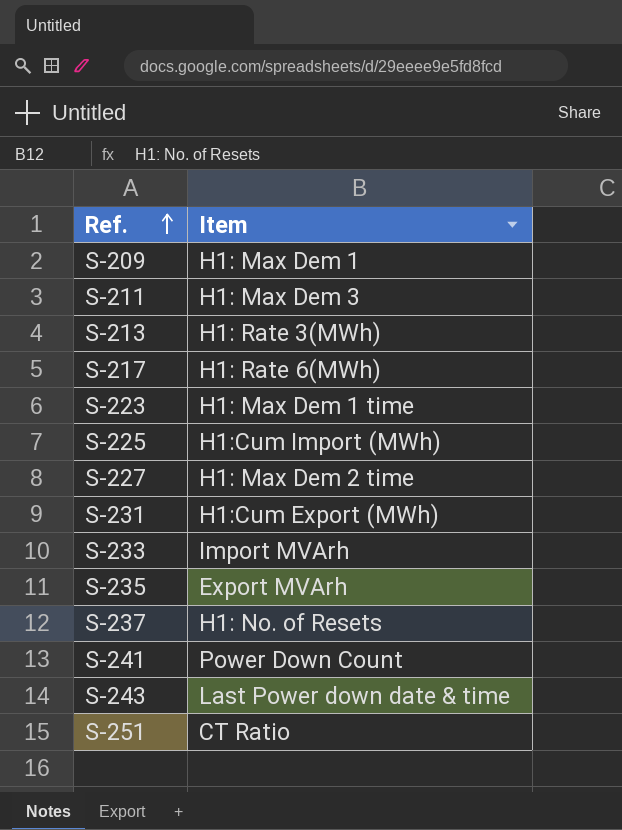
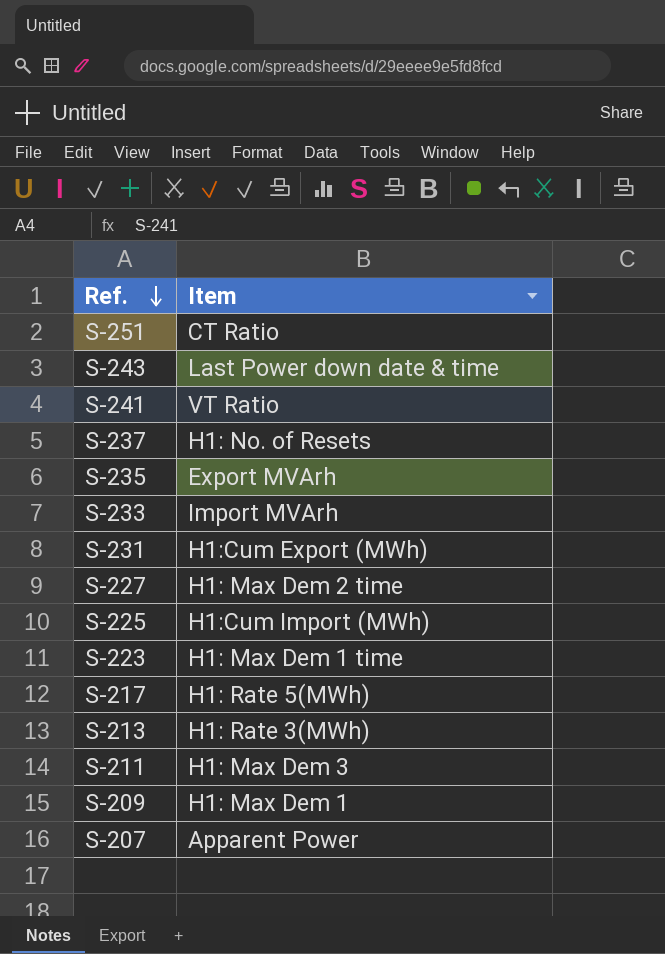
row order: Ref. ascending -> Ref. descending
S-241 | Item: Power Down Count -> VT Ratio
S-217 | Item: H1: Rate 6(MWh) -> H1: Rate 5(MWh)
row S-207: none -> Apparent Power

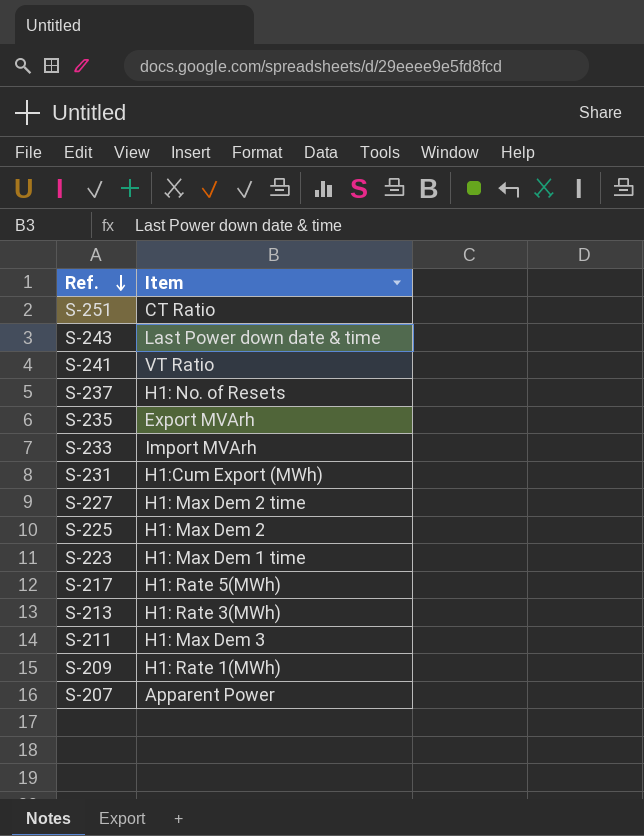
S-225 | Item: H1:Cum Import (MWh) -> H1: Max Dem 2
S-209 | Item: H1: Max Dem 1 -> H1: Rate 1(MWh)

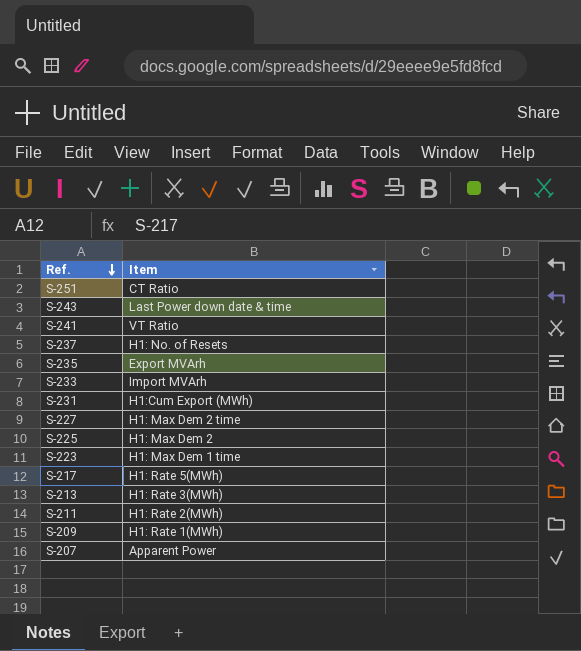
S-211 | Item: H1: Max Dem 3 -> H1: Rate 2(MWh)

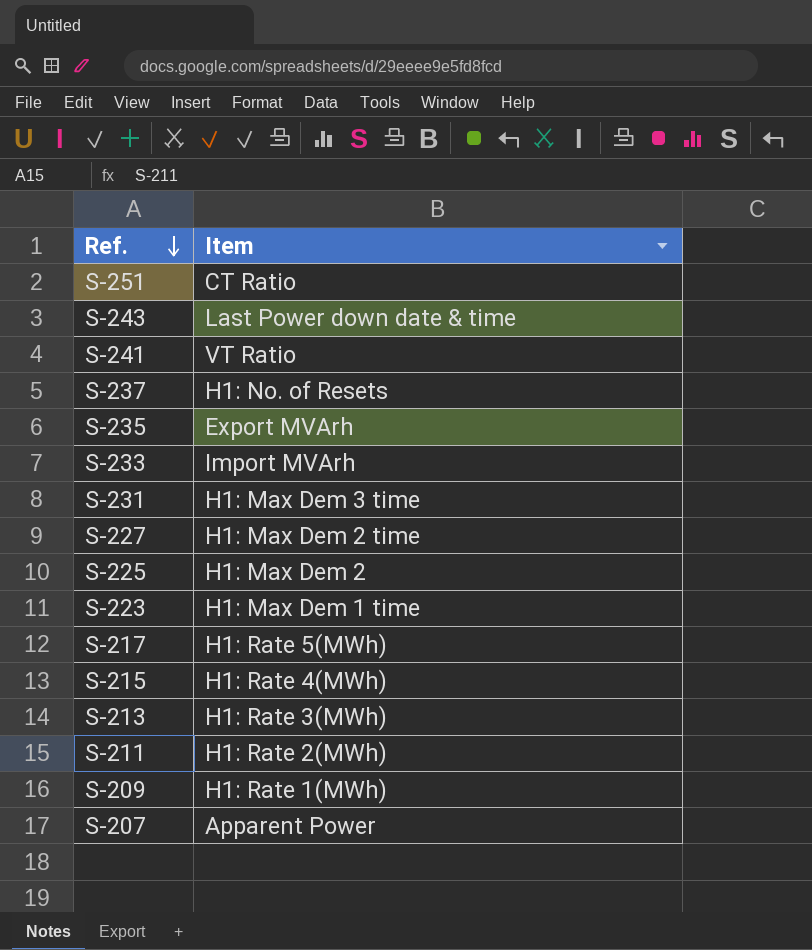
S-231 | Item: H1:Cum Export (MWh) -> H1: Max Dem 3 time
row S-215: none -> H1: Rate 4(MWh)

